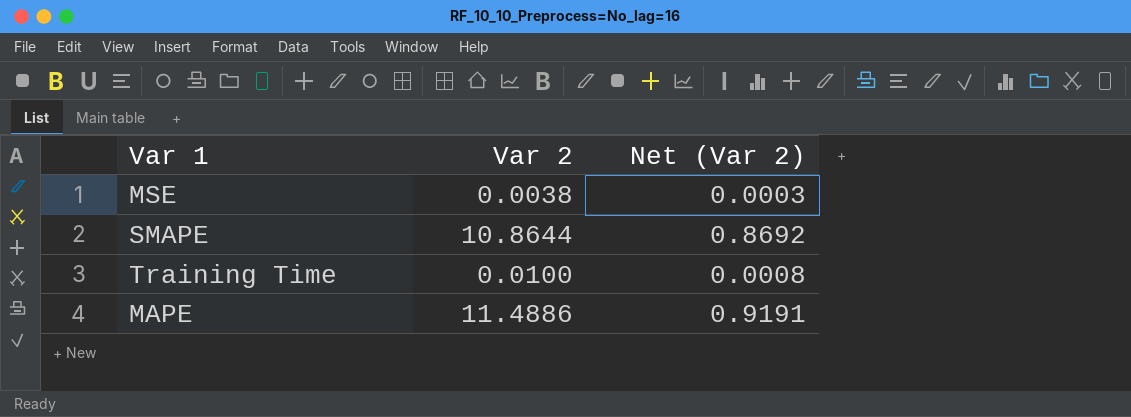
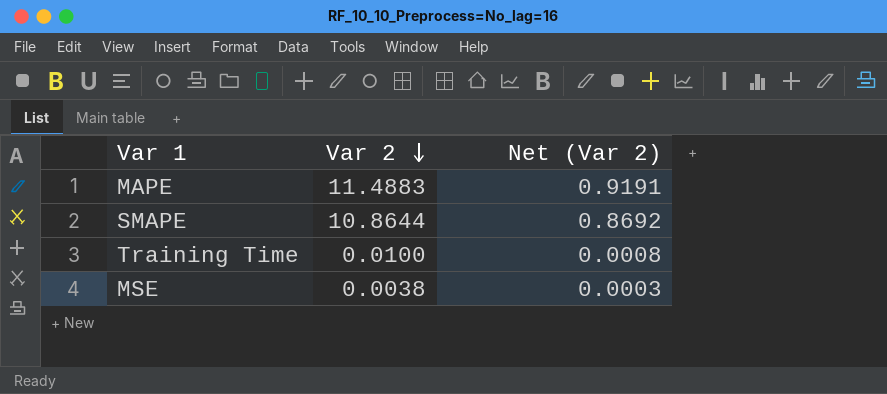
row order: none -> Var 2 descending
MAPE | Var 2: 11.4886 -> 11.4883

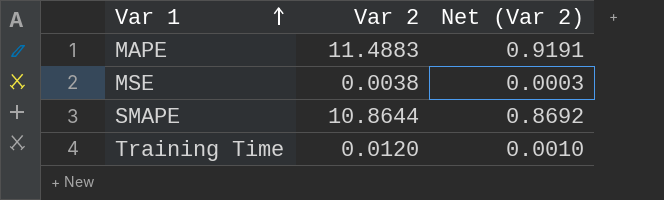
row order: Var 2 descending -> Var 1 ascending
Training Time | Var 2: 0.0100 -> 0.0120
Training Time | Net (Var 2): 0.0008 -> 0.0010

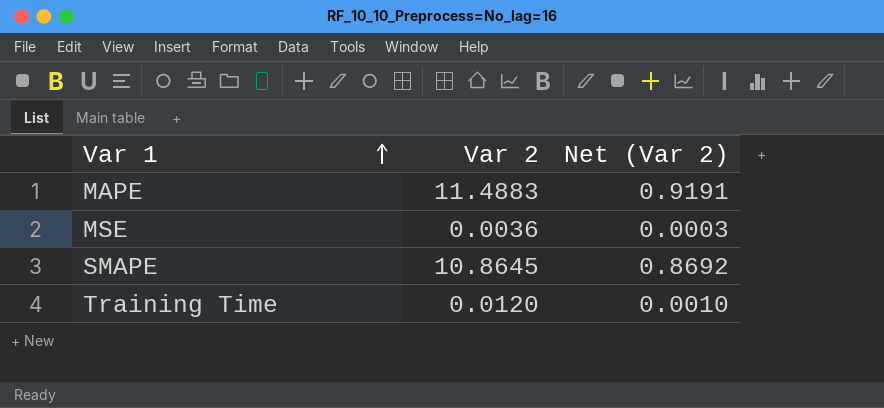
MSE | Var 2: 0.0038 -> 0.0036
SMAPE | Var 2: 10.8644 -> 10.8645

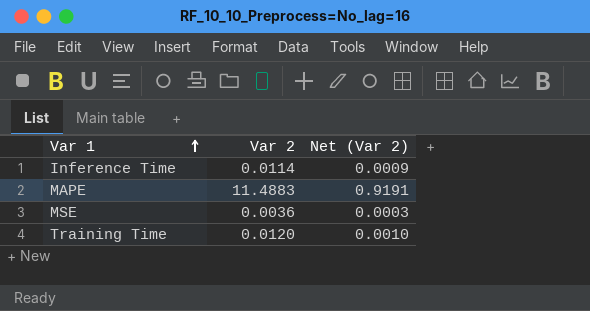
row SMAPE: 10.8645 | 0.8692 -> none
row Inference Time: none -> 0.0114 | 0.0009

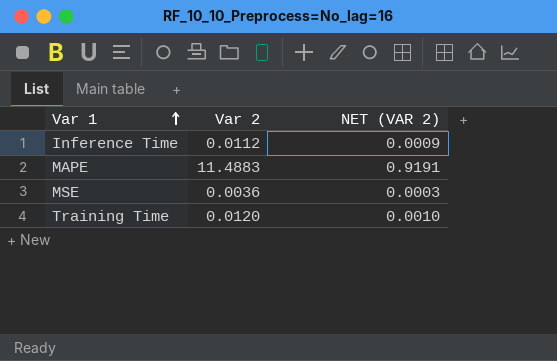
column name: Net (Var 2) -> NET (VAR 2)
Inference Time | Var 2: 0.0114 -> 0.0112

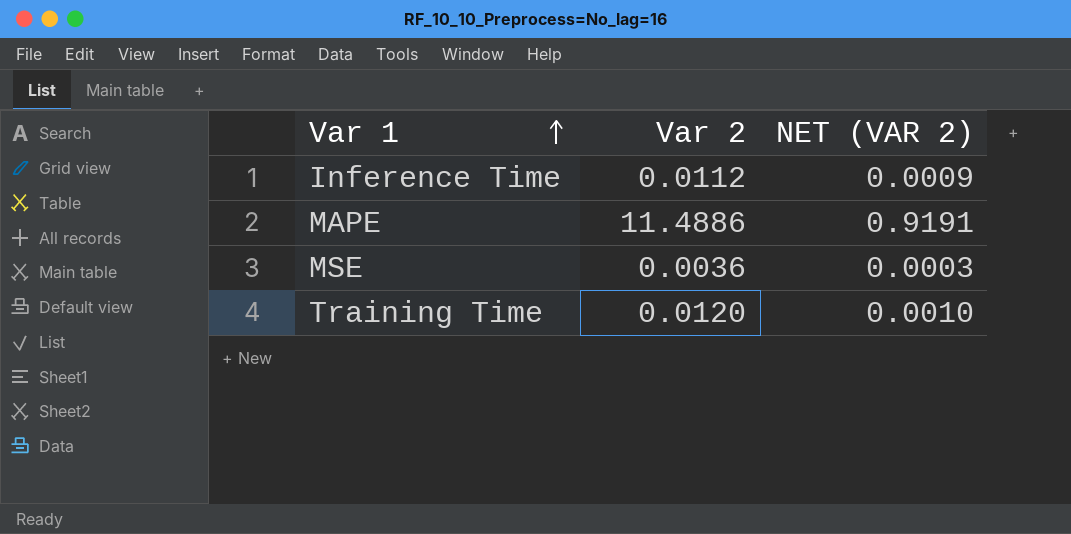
MAPE | Var 2: 11.4883 -> 11.4886

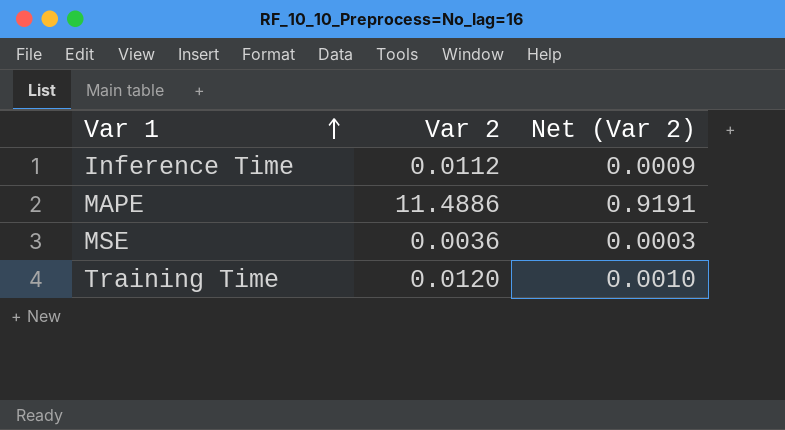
column name: NET (VAR 2) -> Net (Var 2)

